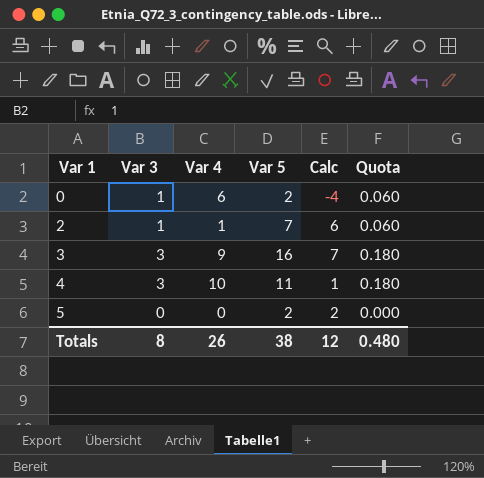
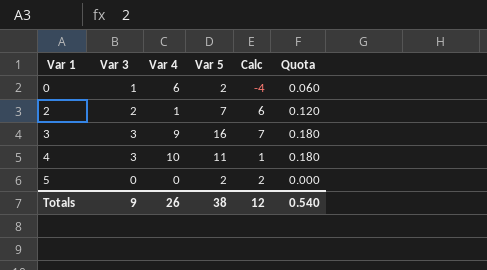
2 | Var 3: 1 -> 2
2 | Quota: 0.060 -> 0.120
Totals | Var 3: 8 -> 9
Totals | Quota: 0.480 -> 0.540

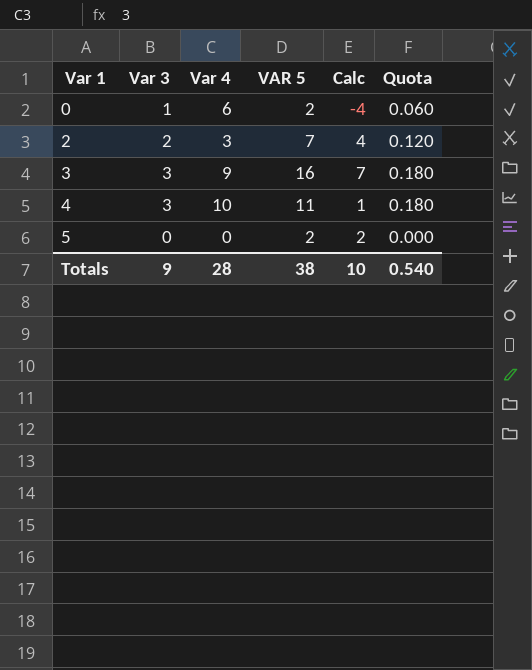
column name: Var 5 -> VAR 5
2 | Var 4: 1 -> 3
2 | Calc: 6 -> 4
Totals | Var 4: 26 -> 28
Totals | Calc: 12 -> 10

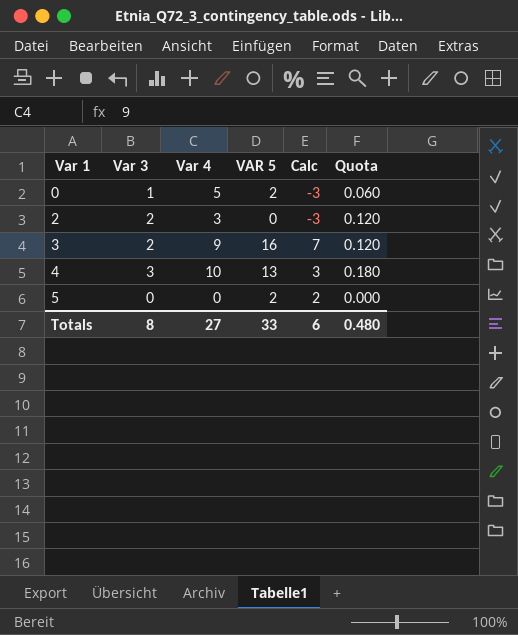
0 | Var 4: 6 -> 5
0 | Calc: -4 -> -3
2 | VAR 5: 7 -> 0
2 | Calc: 4 -> -3
3 | Var 3: 3 -> 2
3 | Quota: 0.180 -> 0.120
4 | VAR 5: 11 -> 13
4 | Calc: 1 -> 3
Totals | Var 3: 9 -> 8
Totals | Var 4: 28 -> 27
Totals | VAR 5: 38 -> 33
Totals | Calc: 10 -> 6
Totals | Quota: 0.540 -> 0.480

